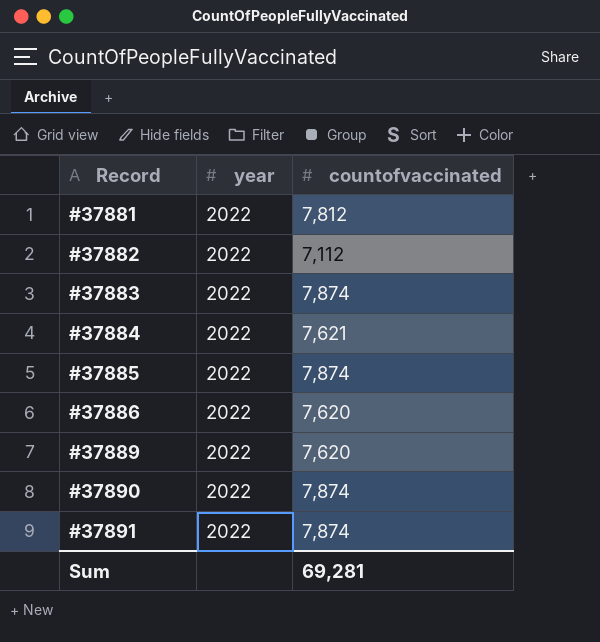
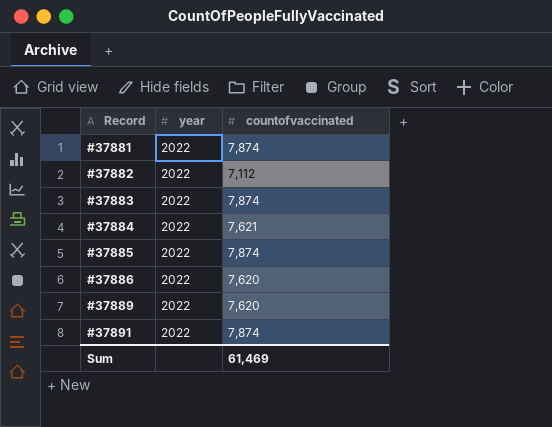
row #37890: 2022 | 7,874 -> none
#37881 | countofvaccinated: 7,812 -> 7,874
Sum | countofvaccinated: 69,281 -> 61,469

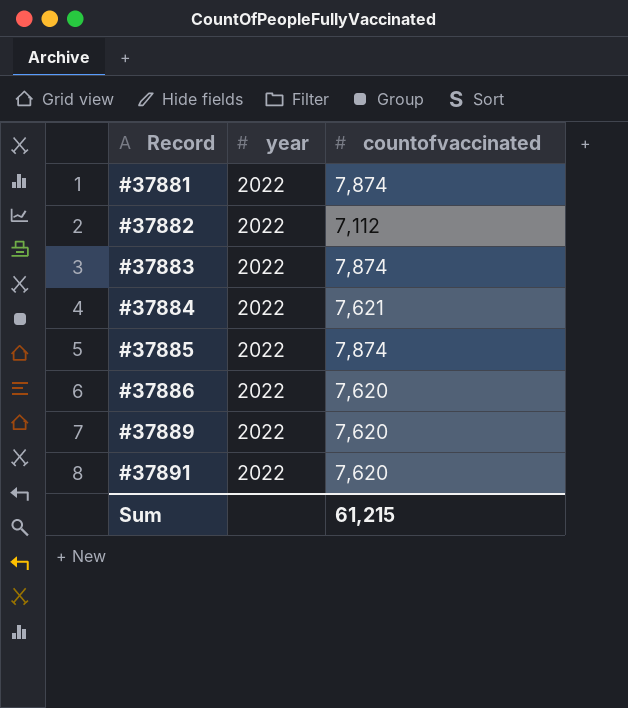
#37891 | countofvaccinated: 7,874 -> 7,620
Sum | countofvaccinated: 61,469 -> 61,215

